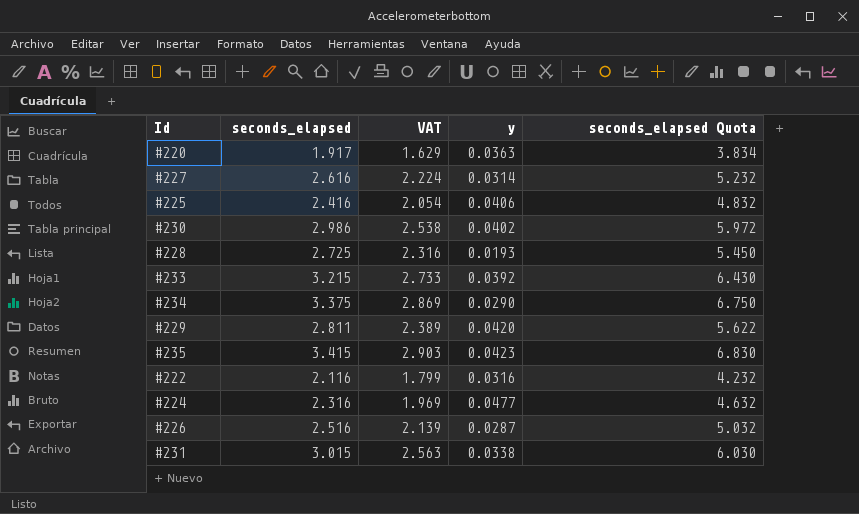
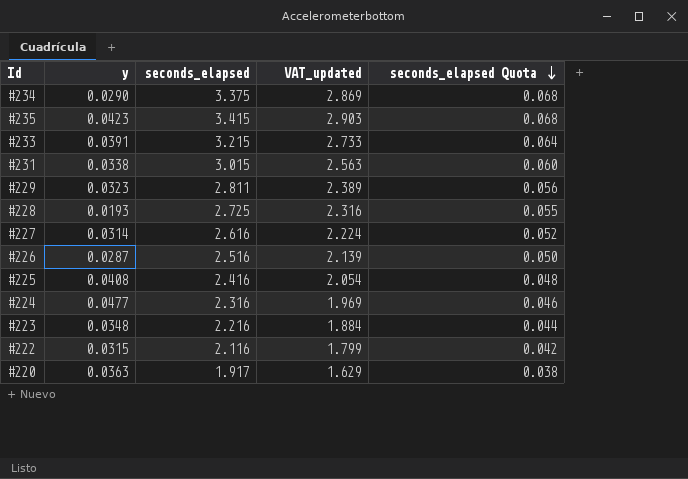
row order: none -> seconds_elapsed Quota descending
column y | position: 4 -> 2
column name: VAT -> VAT_updated
column seconds_elapsed Quota | formula: [seconds_elapsed] * 2 -> [seconds_elapsed] * 0.02
row #230: 2.986 | 2.538 | 0.0402 | 5.972 -> none
#233 | y: 0.0392 -> 0.0391
#229 | y: 0.0420 -> 0.0323
#225 | y: 0.0406 -> 0.0408
row #223: none -> 0.0348 | 2.216 | 1.884 | 0.044
#222 | y: 0.0316 -> 0.0315

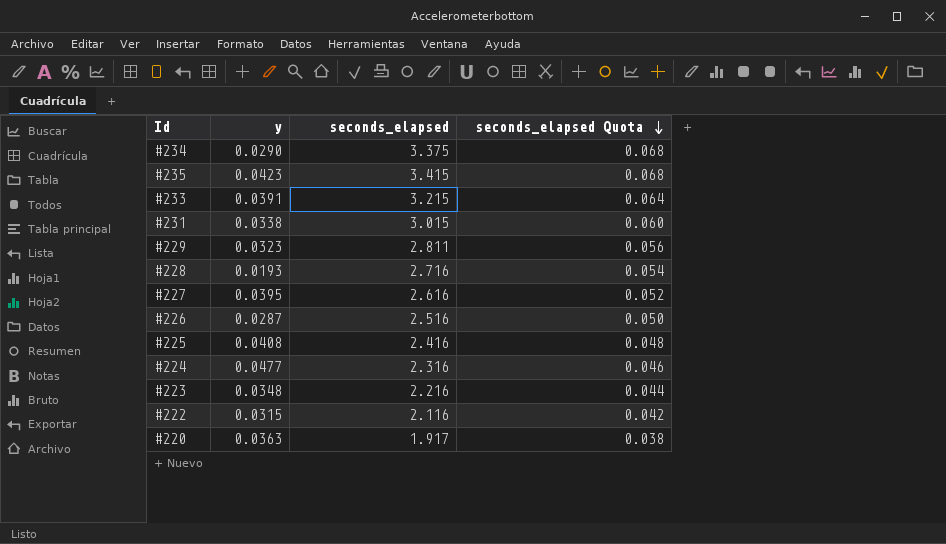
column VAT_updated | formula: [seconds_elapsed] * 0.85 -> none
#228 | seconds_elapsed: 2.725 -> 2.716
#228 | seconds_elapsed Quota: 0.055 -> 0.054
#227 | y: 0.0314 -> 0.0395

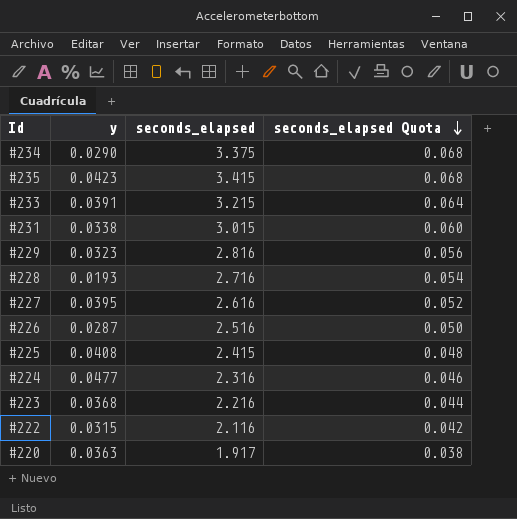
#229 | seconds_elapsed: 2.811 -> 2.816
#225 | seconds_elapsed: 2.416 -> 2.415
#223 | y: 0.0348 -> 0.0368

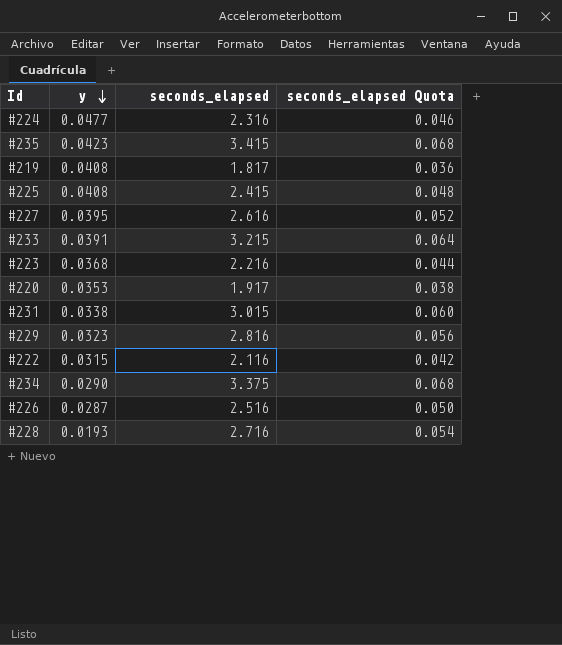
row order: seconds_elapsed Quota descending -> y descending
row #219: none -> 0.0408 | 1.817 | 0.036
#220 | y: 0.0363 -> 0.0353

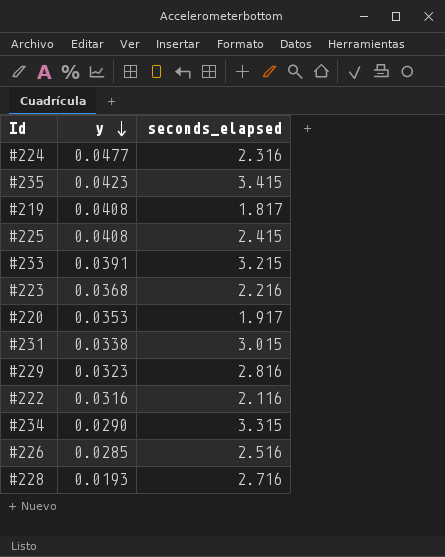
column seconds_elapsed Quota | formula: [seconds_elapsed] * 0.02 -> none
row #227: 0.0395 | 2.616 | 0.052 -> none
#222 | y: 0.0315 -> 0.0316
#234 | seconds_elapsed: 3.375 -> 3.315
#226 | y: 0.0287 -> 0.0285

